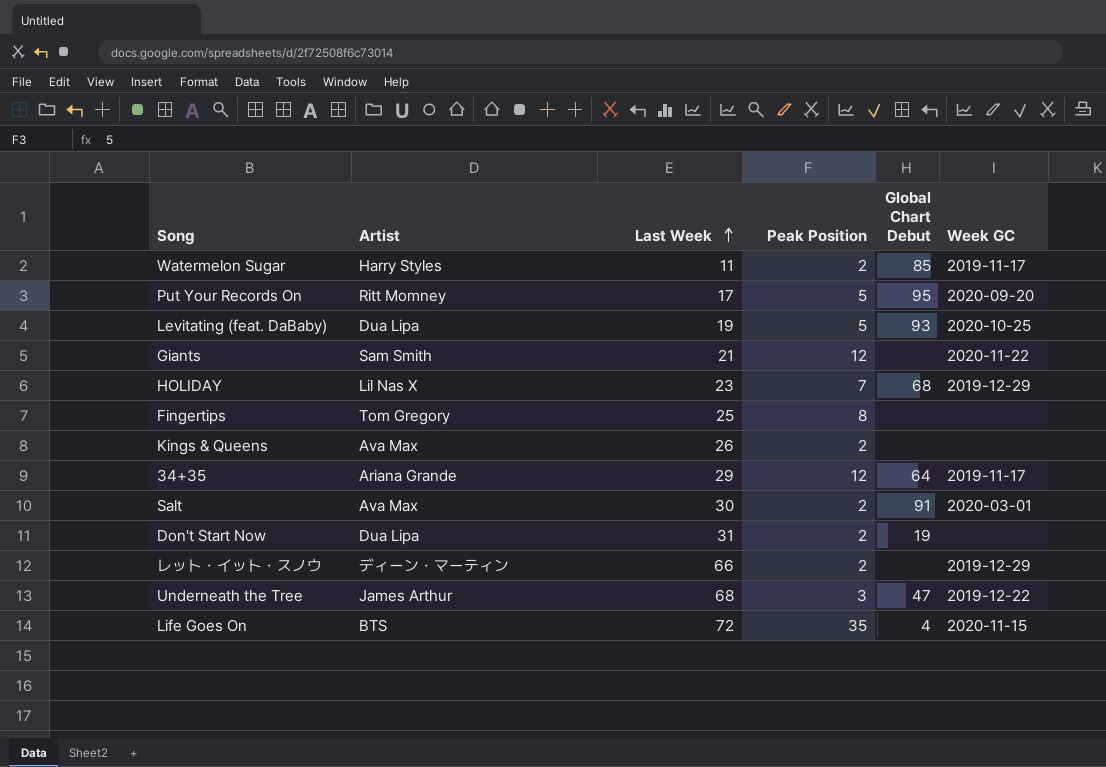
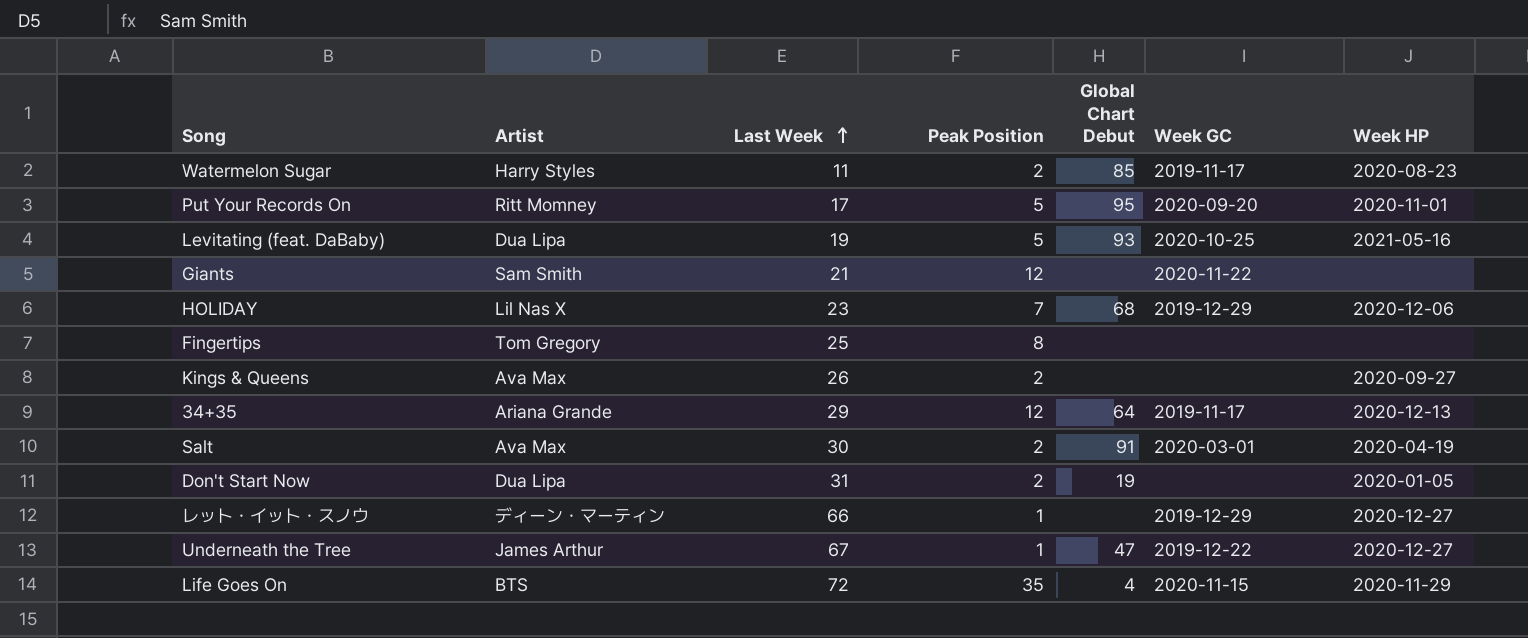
column Week HP | position: none -> 7
レット・イット・スノウ | Peak Position: 2 -> 1
Underneath the Tree | Last Week: 68 -> 67
Underneath the Tree | Peak Position: 3 -> 1

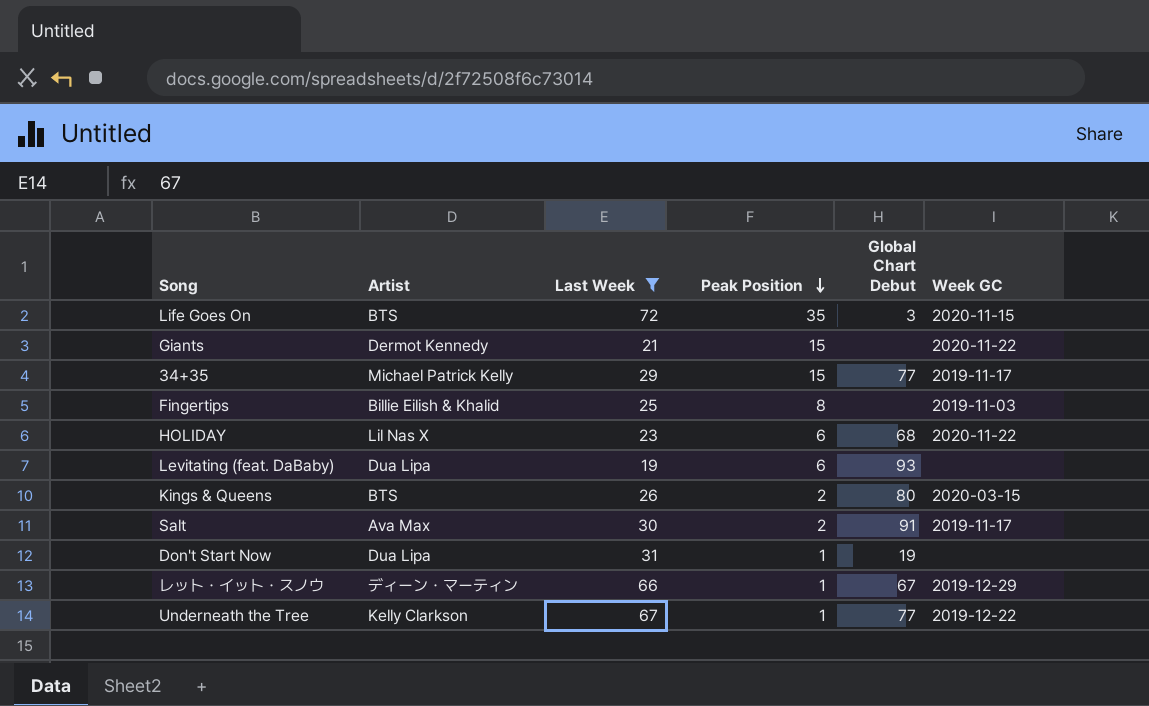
filter: none -> Last Week >= 19
row order: Last Week ascending -> Peak Position descending
column Week HP | position: 7 -> none
Life Goes On | Global Chart Debut: 4 -> 3
Giants | Artist: Sam Smith -> Dermot Kennedy
Giants | Peak Position: 12 -> 15
34+35 | Artist: Ariana Grande -> Michael Patrick Kelly
34+35 | Peak Position: 12 -> 15
34+35 | Global Chart Debut: 64 -> 77
Fingertips | Artist: Tom Gregory -> Billie Eilish & Khalid
Fingertips | Week GC: none -> 2019-11-03
HOLIDAY | Peak Position: 7 -> 6
HOLIDAY | Week GC: 2019-12-29 -> 2020-11-22
Levitating (feat. DaBaby) | Peak Position: 5 -> 6
Levitating (feat. DaBaby) | Week GC: 2020-10-25 -> none
Kings & Queens | Artist: Ava Max -> BTS
Kings & Queens | Global Chart Debut: none -> 80
Kings & Queens | Week GC: none -> 2020-03-15
Salt | Week GC: 2020-03-01 -> 2019-11-17
Don't Start Now | Peak Position: 2 -> 1
レット・イット・スノウ | Global Chart Debut: none -> 67
Underneath the Tree | Artist: James Arthur -> Kelly Clarkson
Underneath the Tree | Global Chart Debut: 47 -> 77

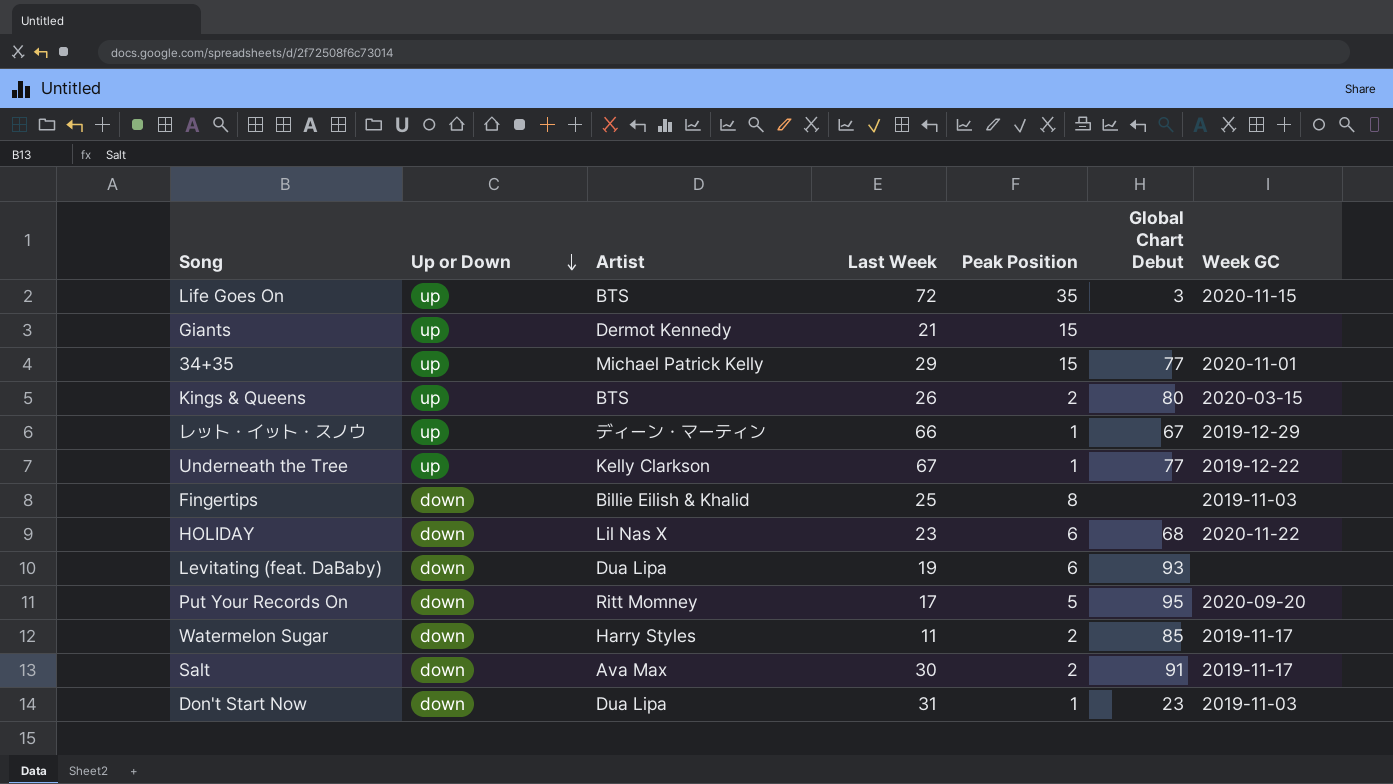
filter: Last Week >= 19 -> none
row order: Peak Position descending -> Up or Down descending
column Up or Down | position: none -> 2
Giants | Week GC: 2020-11-22 -> none
34+35 | Week GC: 2019-11-17 -> 2020-11-01
Don't Start Now | Global Chart Debut: 19 -> 23
Don't Start Now | Week GC: none -> 2019-11-03

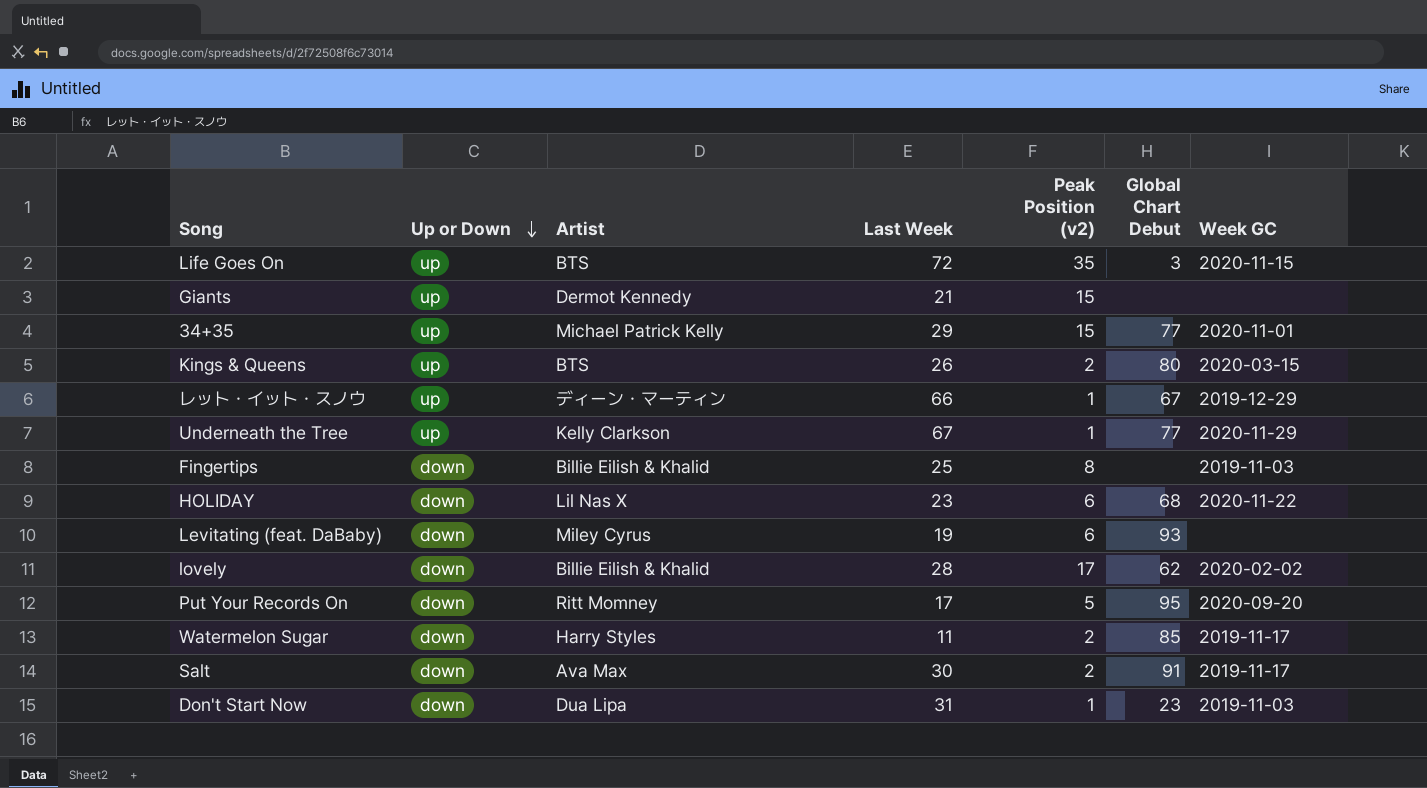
column name: Peak Position -> Peak Position (v2)
Underneath the Tree | Week GC: 2019-12-22 -> 2020-11-29
Levitating (feat. DaBaby) | Artist: Dua Lipa -> Miley Cyrus
row lovely: none -> down | Billie Eilish & Khalid | 28 | 17 | 62 | 2020-02-02

